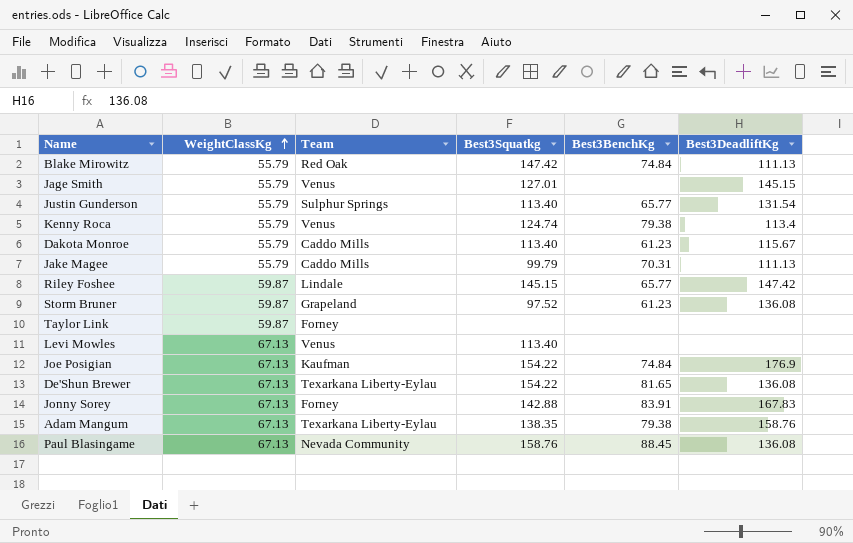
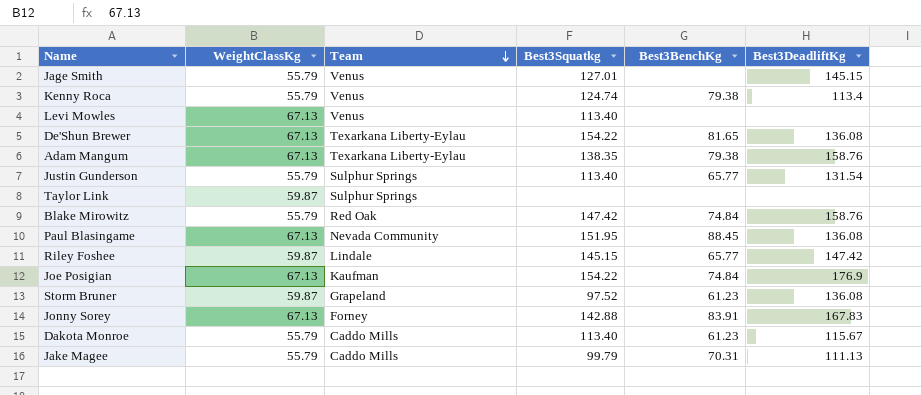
row order: WeightClassKg ascending -> Team descending
Taylor Link | Team: Forney -> Sulphur Springs
Blake Mirowitz | Best3DeadliftKg: 111.13 -> 158.76
Paul Blasingame | Best3Squatkg: 158.76 -> 151.95

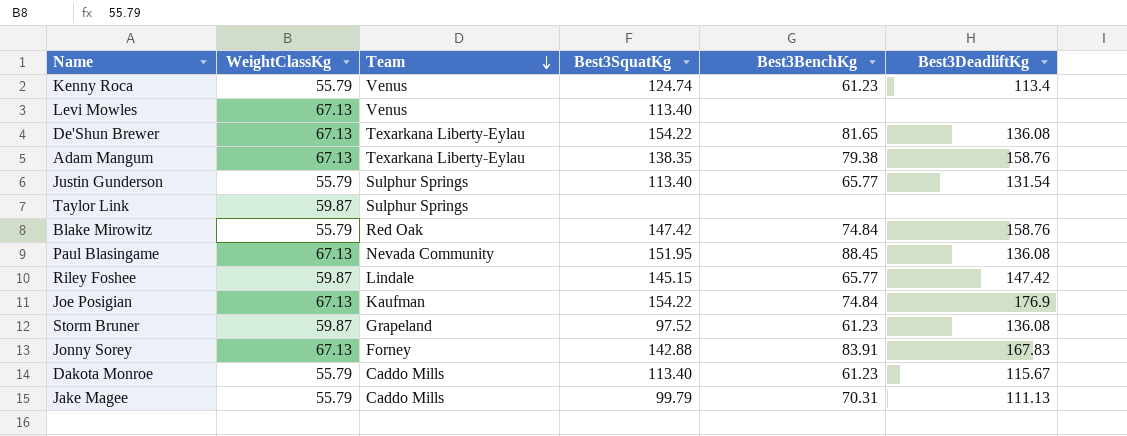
column name: Best3Squatkg -> Best3SquatKg
row Jage Smith: 55.79 | Venus | 127.01 | none | 145.15 -> none
Kenny Roca | Best3BenchKg: 79.38 -> 61.23

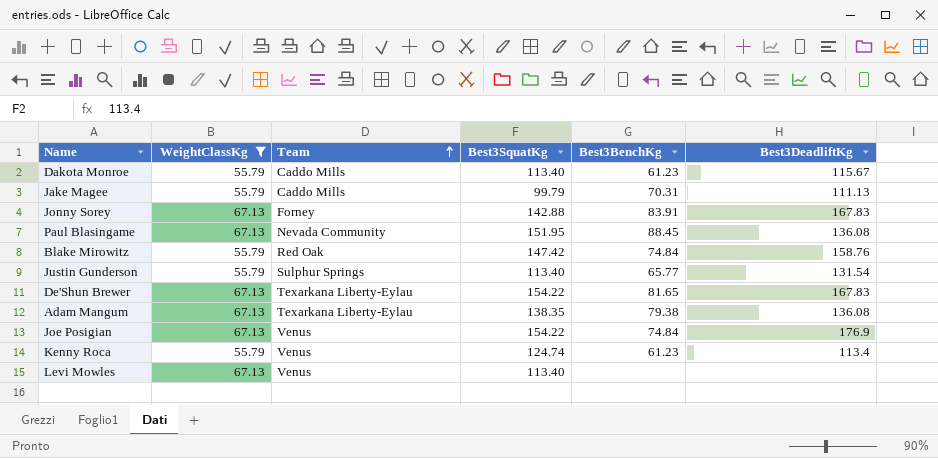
filter: none -> WeightClassKg != 59.87
row order: Team descending -> Team ascending
De'Shun Brewer | Best3DeadliftKg: 136.08 -> 167.83
Adam Mangum | Best3DeadliftKg: 158.76 -> 136.08
Joe Posigian | Team: Kaufman -> Venus

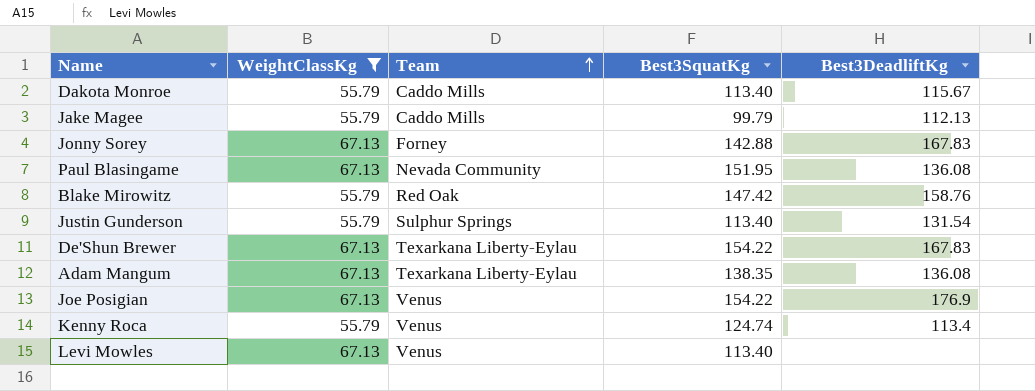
column Best3BenchKg | position: 5 -> none
Jake Magee | Best3DeadliftKg: 111.13 -> 112.13

